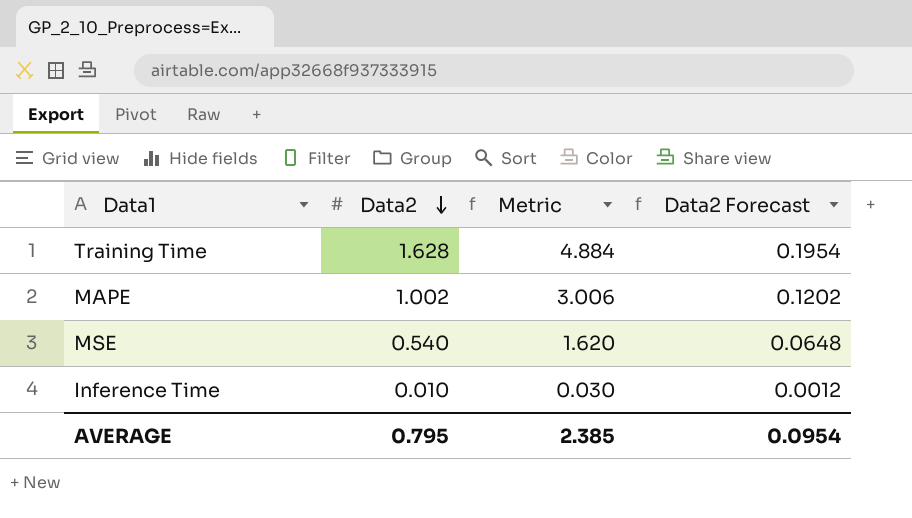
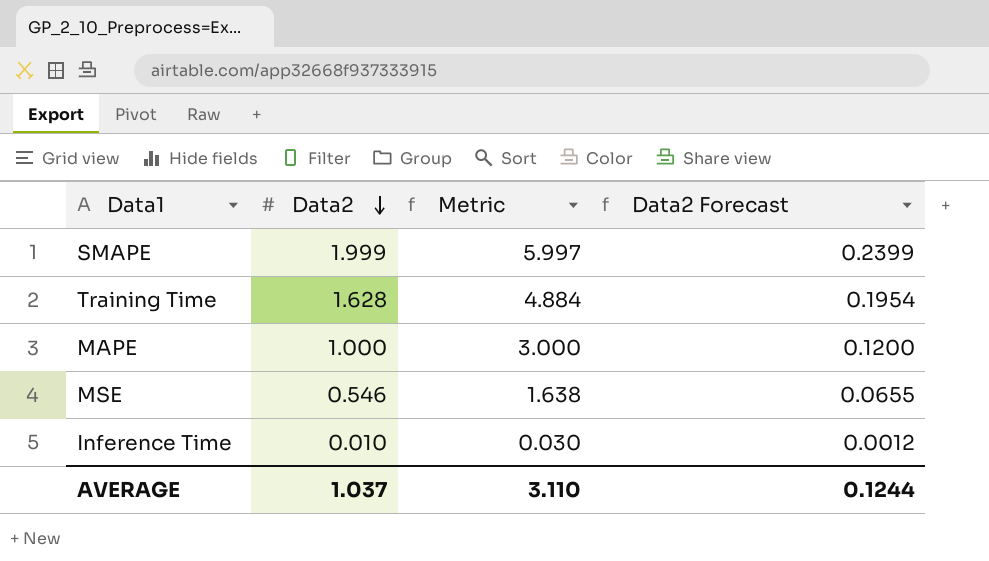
row SMAPE: none -> 1.999 | 5.997 | 0.2399
MAPE | Data2: 1.002 -> 1.000
MAPE | Metric: 3.006 -> 3.000
MAPE | Data2 Forecast: 0.1202 -> 0.1200
MSE | Data2: 0.540 -> 0.546
MSE | Metric: 1.620 -> 1.638
MSE | Data2 Forecast: 0.0648 -> 0.0655
AVERAGE | Data2: 0.795 -> 1.037
AVERAGE | Metric: 2.385 -> 3.110
AVERAGE | Data2 Forecast: 0.0954 -> 0.1244

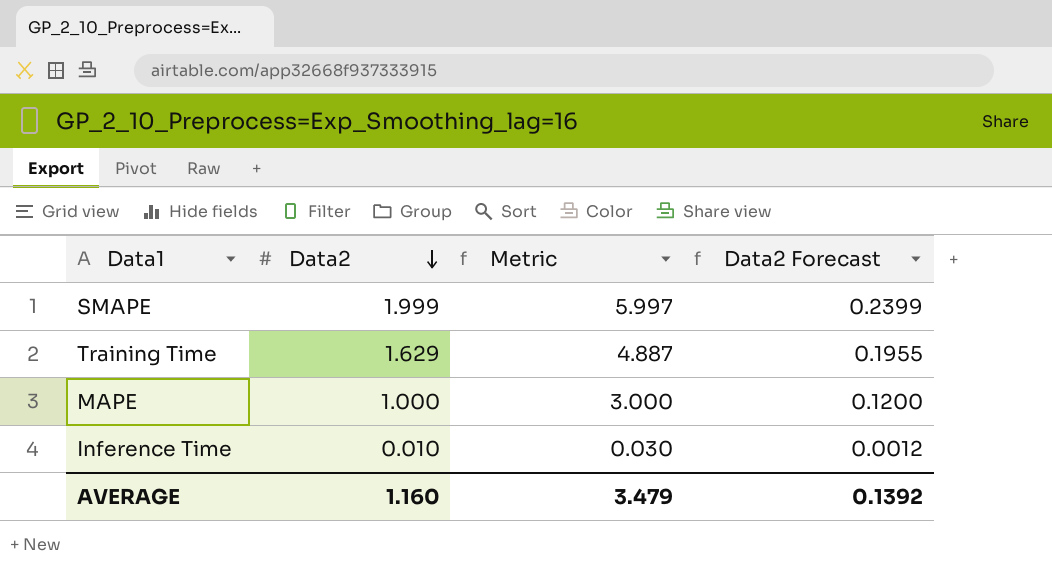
row MSE: 0.546 | 1.638 | 0.0655 -> none
Training Time | Data2: 1.628 -> 1.629
Training Time | Metric: 4.884 -> 4.887
Training Time | Data2 Forecast: 0.1954 -> 0.1955
AVERAGE | Data2: 1.037 -> 1.160
AVERAGE | Metric: 3.110 -> 3.479
AVERAGE | Data2 Forecast: 0.1244 -> 0.1392

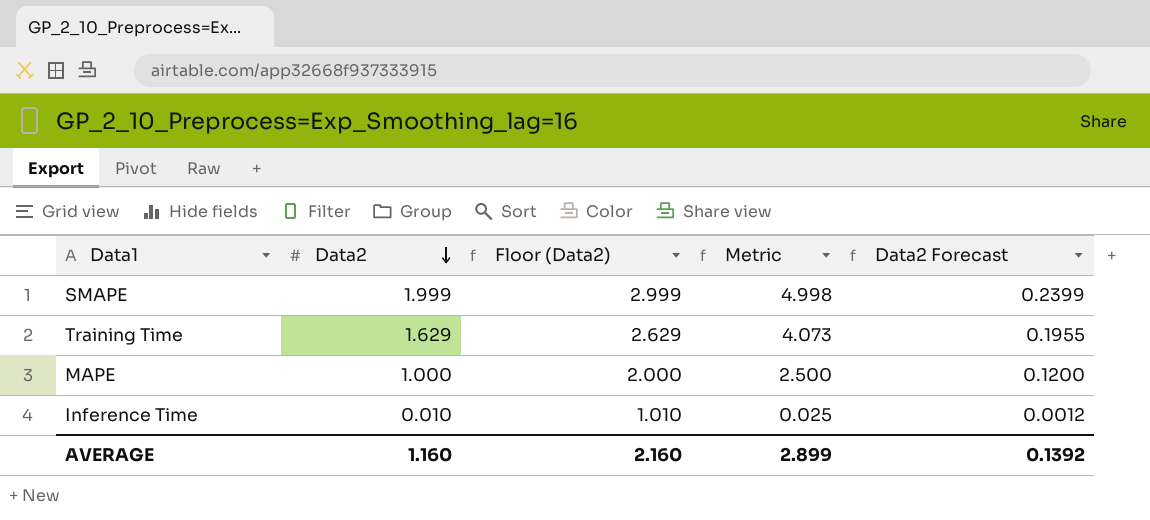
column Floor (Data2) | formula: none -> [Data2] + 1
column Metric | formula: [Data2] * 3 -> [Data2] * 2.5
AVERAGE | Metric: 3.479 -> 2.899

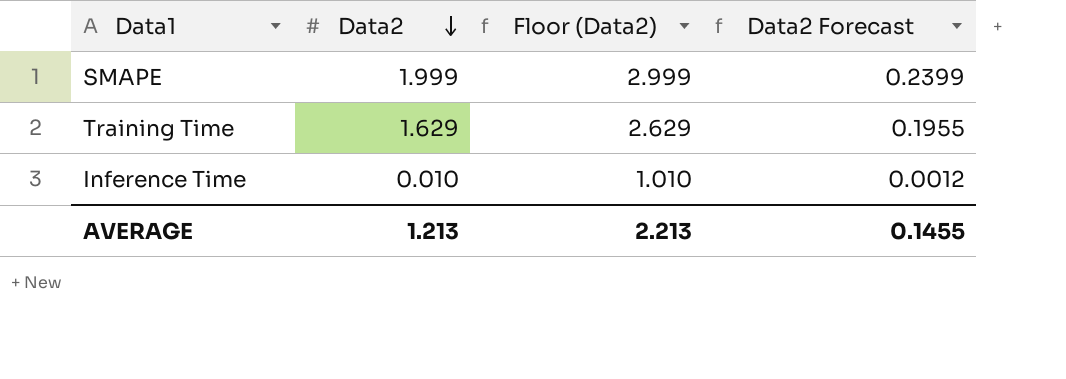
column Metric | formula: [Data2] * 2.5 -> none
row MAPE: 1.000 | 2.000 | 2.500 | 0.1200 -> none
AVERAGE | Data2: 1.160 -> 1.213
AVERAGE | Floor (Data2): 2.160 -> 2.213
AVERAGE | Data2 Forecast: 0.1392 -> 0.1455

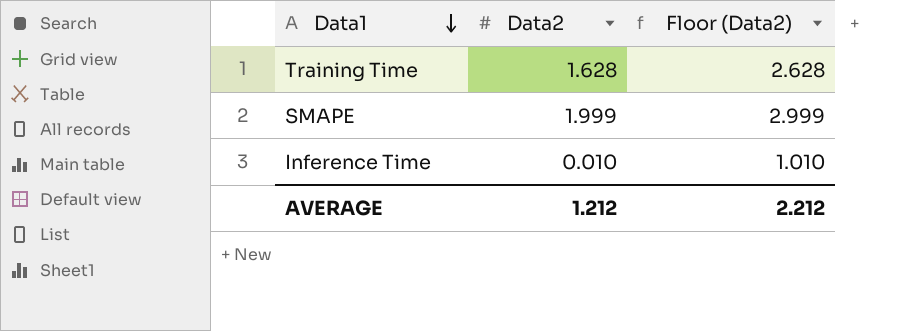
row order: Data2 descending -> Data1 descending
column Data2 Forecast | formula: [Data2] * 0.12 -> none
Training Time | Data2: 1.629 -> 1.628
Training Time | Floor (Data2): 2.629 -> 2.628
AVERAGE | Data2: 1.213 -> 1.212
AVERAGE | Floor (Data2): 2.213 -> 2.212

